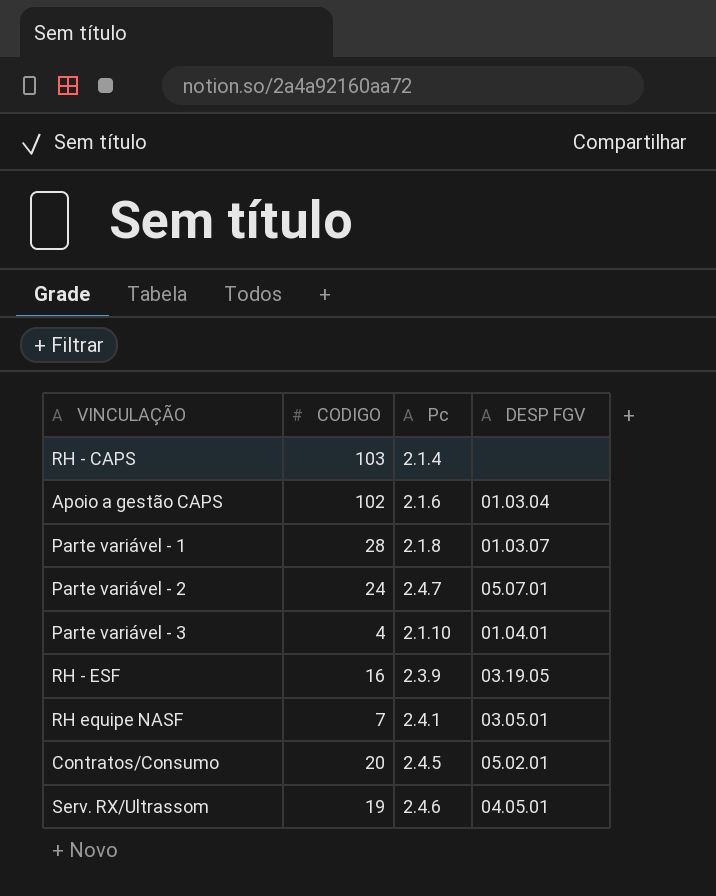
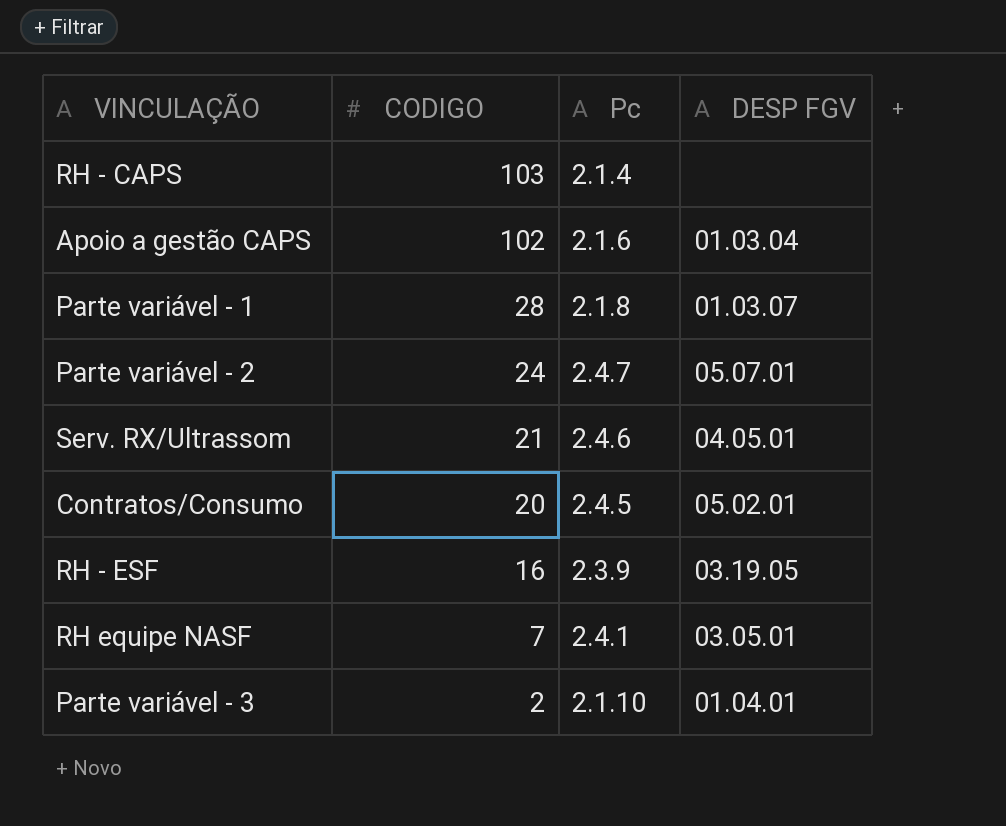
row order: none -> CODIGO descending
Serv. RX/Ultrassom | CODIGO: 19 -> 21
Parte variável - 3 | CODIGO: 4 -> 2

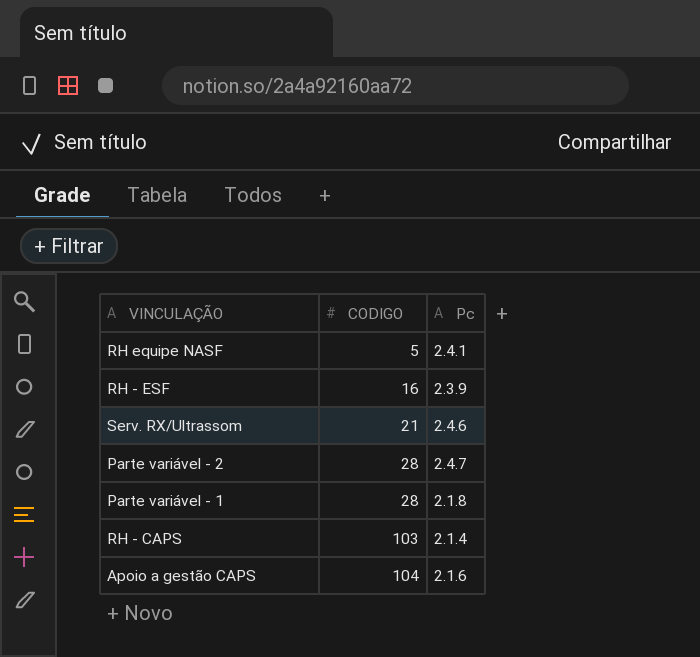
row order: CODIGO descending -> CODIGO ascending
column DESP FGV | position: 4 -> none
row Contratos/Consumo: 20 | 2.4.5 | 05.02.01 -> none
row Parte variável - 3: 2 | 2.1.10 | 01.04.01 -> none
RH equipe NASF | CODIGO: 7 -> 5
Parte variável - 2 | CODIGO: 24 -> 28
Apoio a gestão CAPS | CODIGO: 102 -> 104

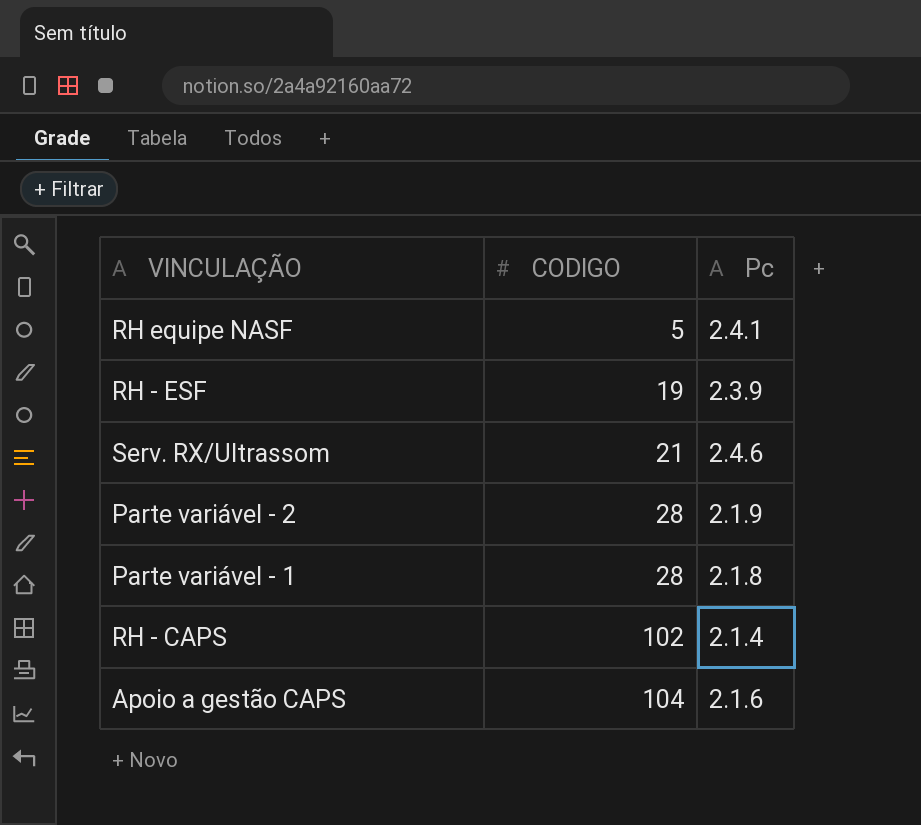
RH - ESF | CODIGO: 16 -> 19
Parte variável - 2 | Pc: 2.4.7 -> 2.1.9
RH - CAPS | CODIGO: 103 -> 102

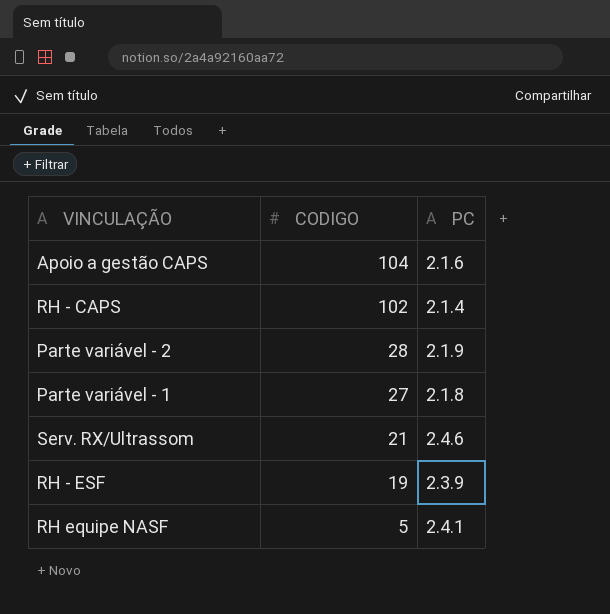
row order: CODIGO ascending -> CODIGO descending
column name: Pc -> PC
Parte variável - 1 | CODIGO: 28 -> 27

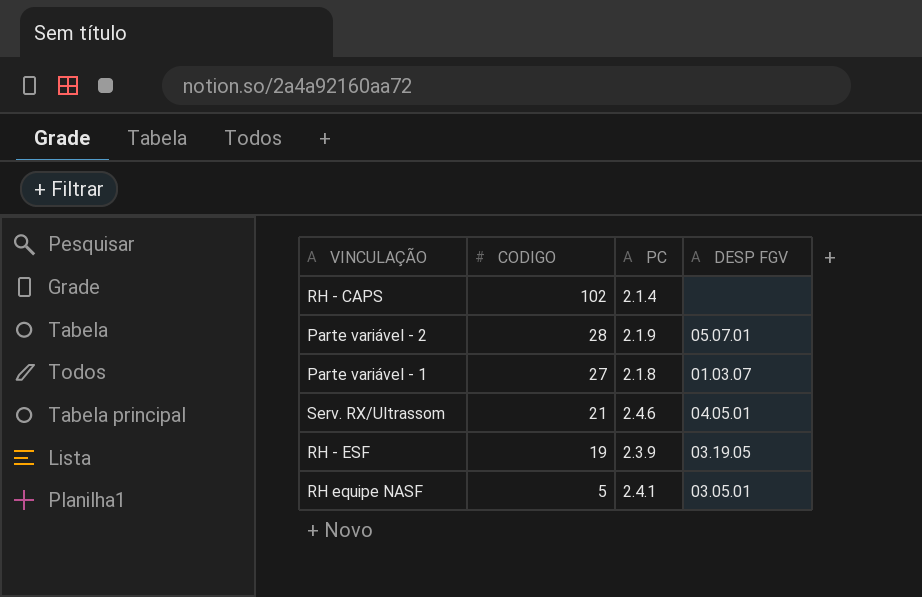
column DESP FGV | position: none -> 4
row Apoio a gestão CAPS: 104 | 2.1.6 -> none

